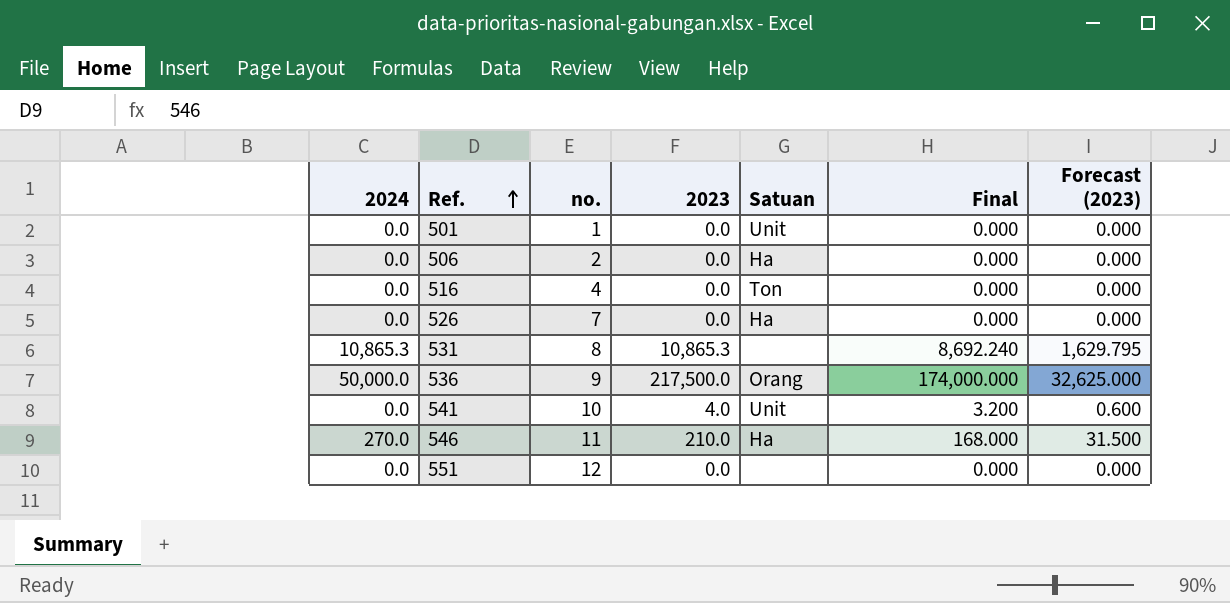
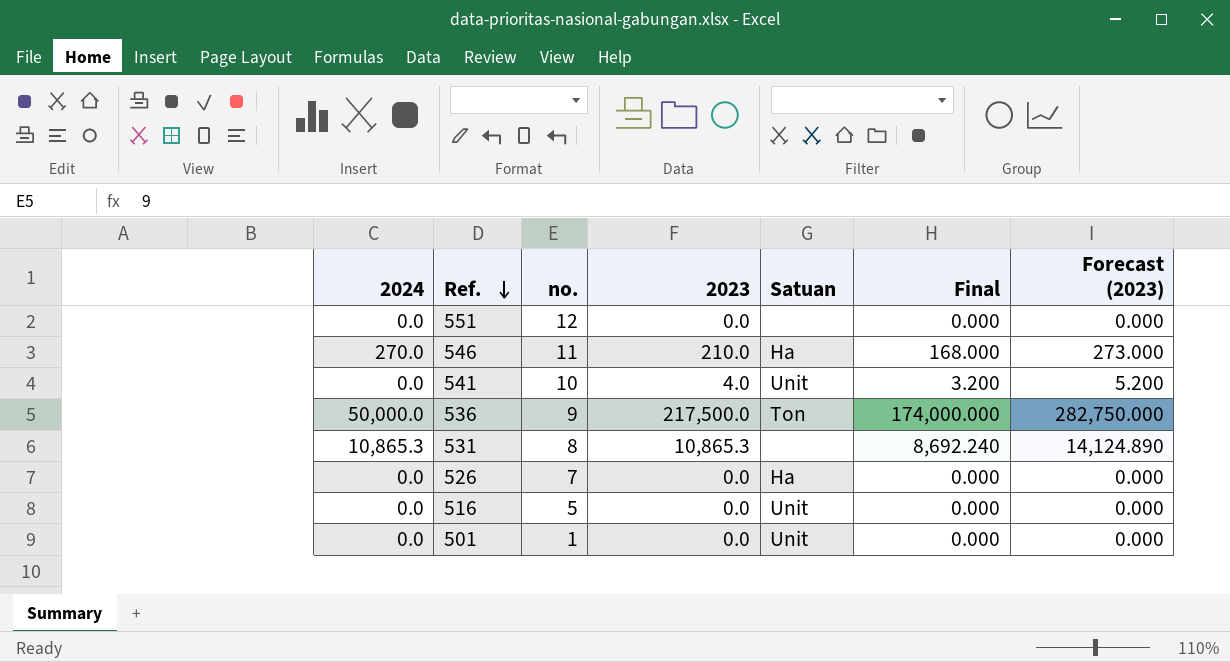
row order: Ref. ascending -> Ref. descending
column Forecast (2023) | formula: [2023] * 0.15 -> [2023] * 1.3
row 506: 0.0 | 2 | 0.0 | Ha | 0.000 | 0.000 -> none
536 | Satuan: Orang -> Ton
516 | no.: 4 -> 5
516 | Satuan: Ton -> Unit

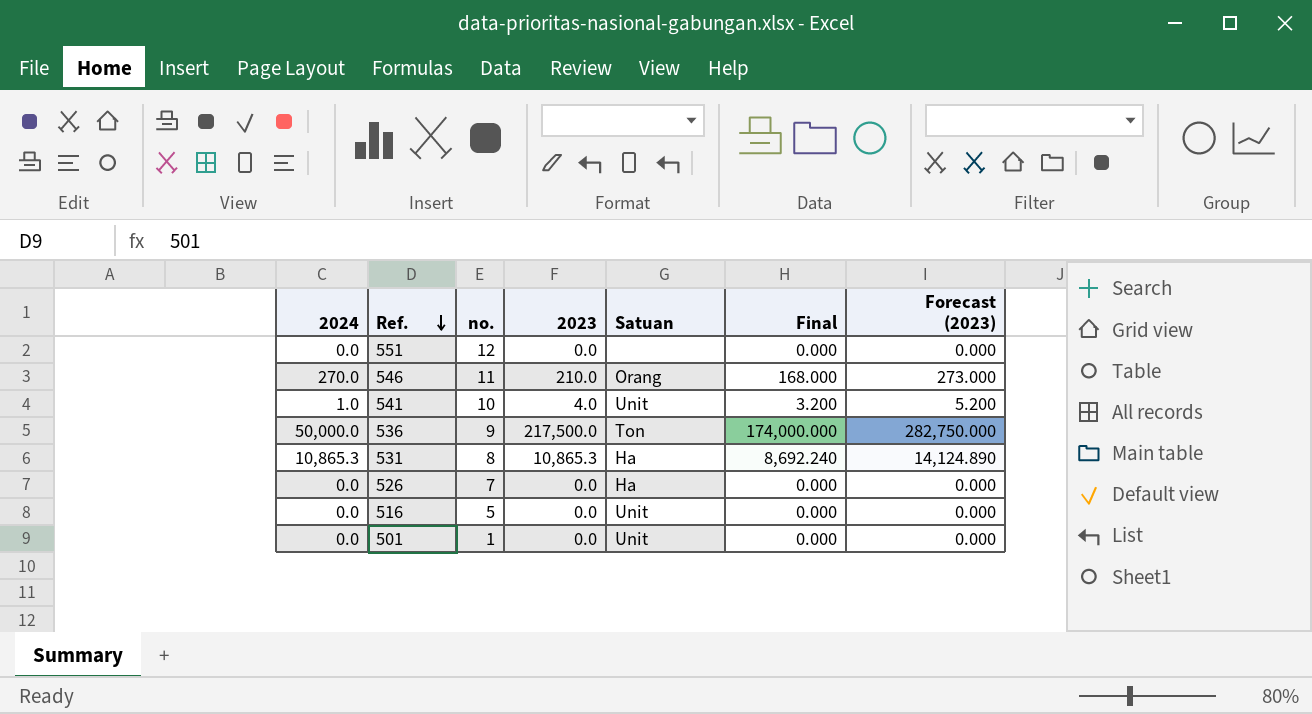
546 | Satuan: Ha -> Orang
541 | 2024: 0.0 -> 1.0
531 | Satuan: none -> Ha

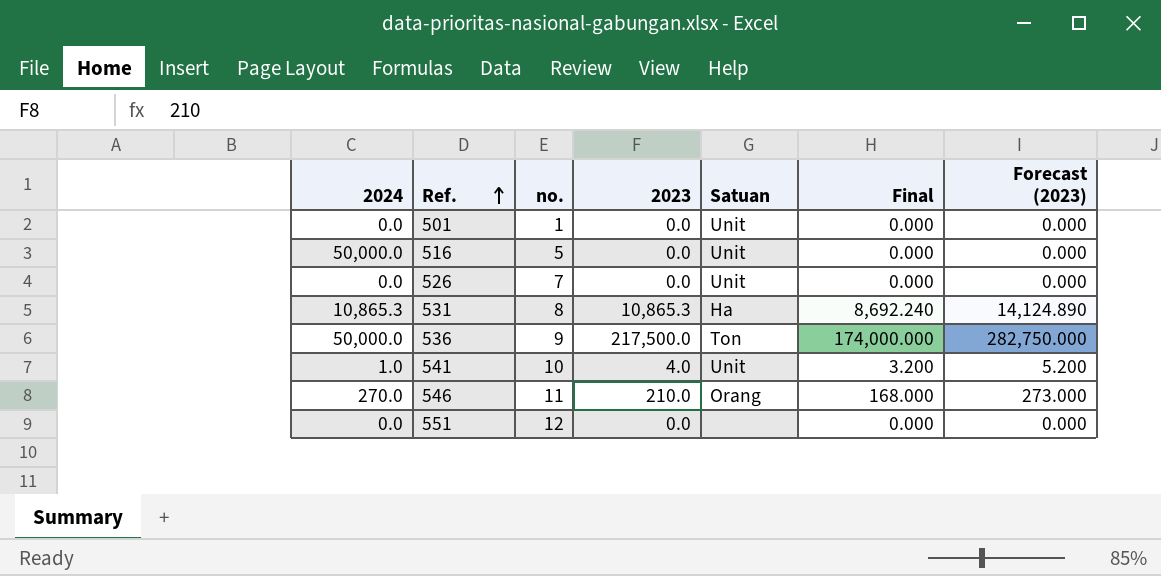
row order: Ref. descending -> Ref. ascending
516 | 2024: 0.0 -> 50,000.0
526 | Satuan: Ha -> Unit

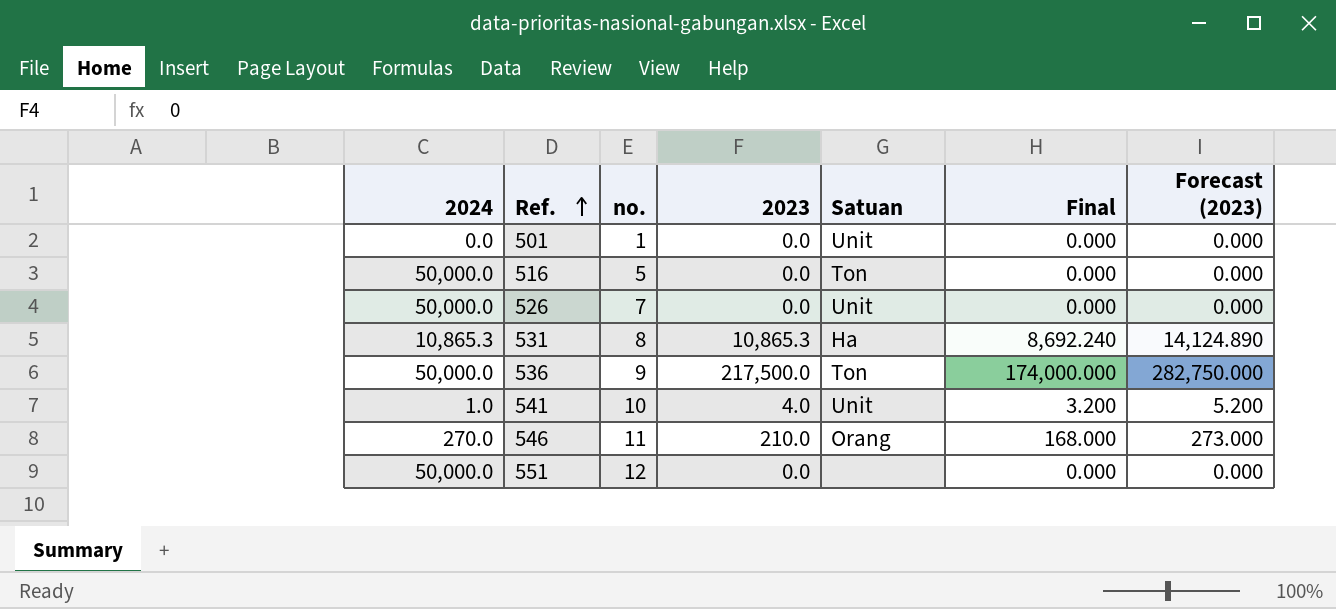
516 | Satuan: Unit -> Ton
526 | 2024: 0.0 -> 50,000.0
551 | 2024: 0.0 -> 50,000.0

